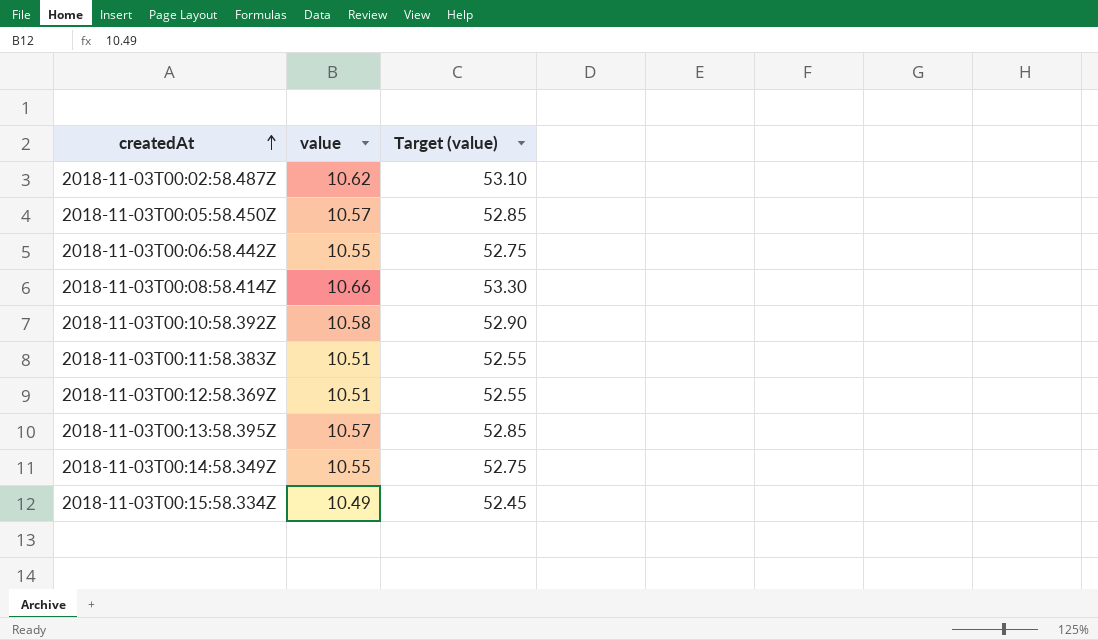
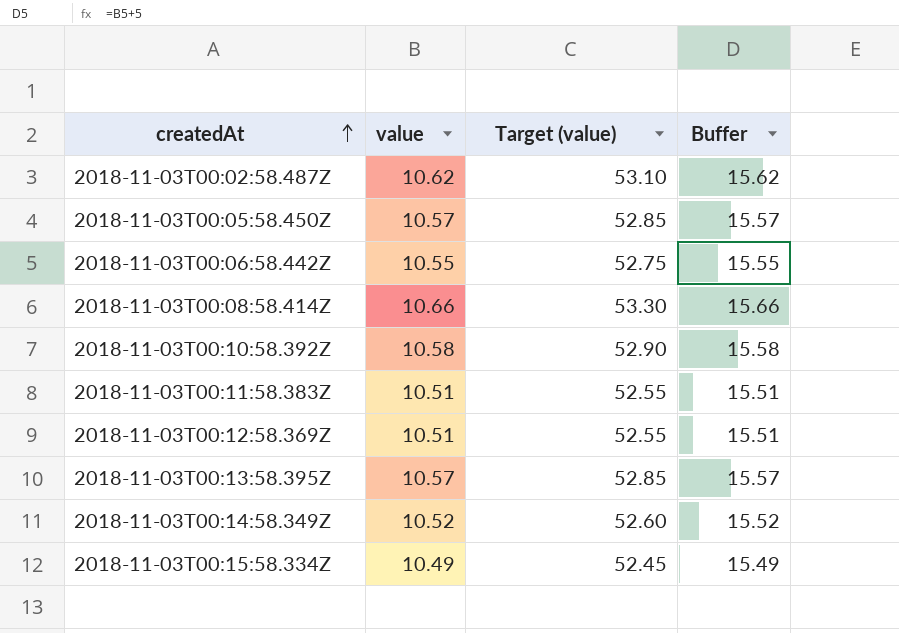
column Buffer | formula: none -> [value] + 5
2018-11-03T00:14:58.349Z | value: 10.55 -> 10.52
2018-11-03T00:14:58.349Z | Target (value): 52.75 -> 52.60

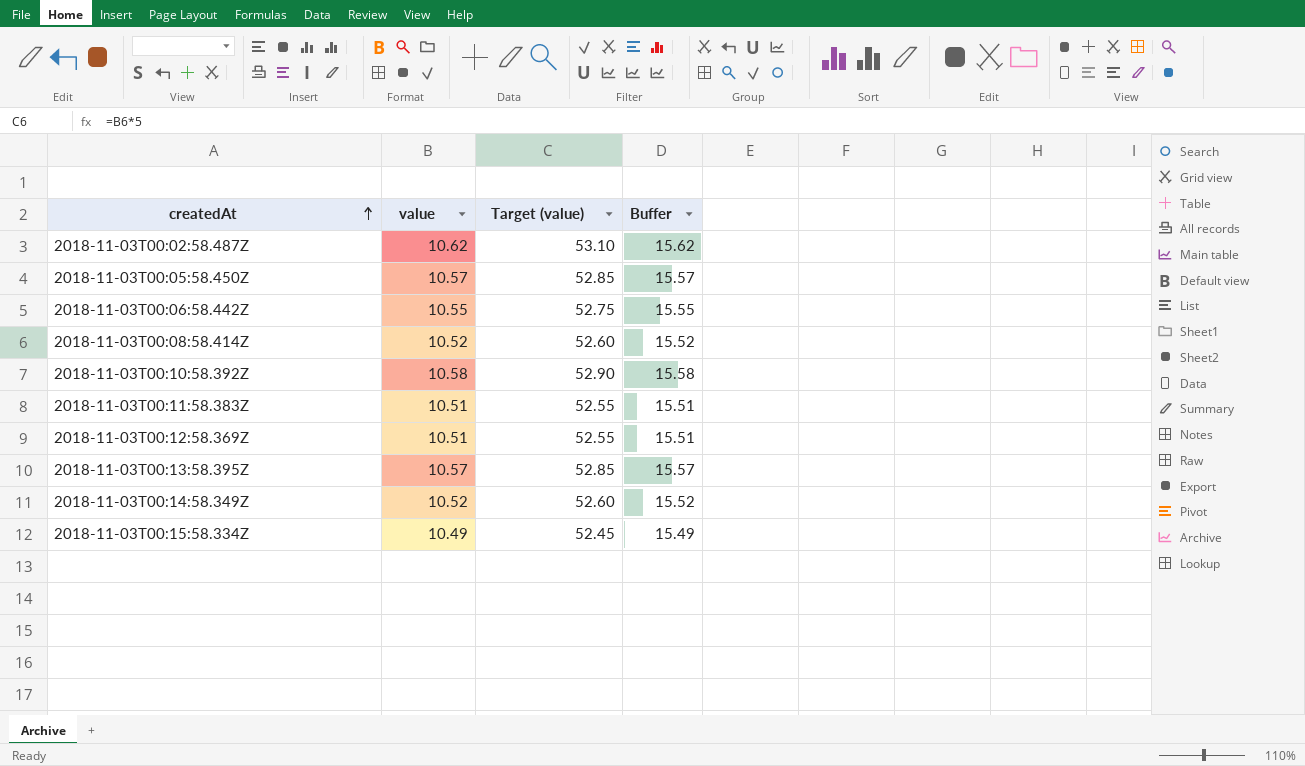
2018-11-03T00:08:58.414Z | value: 10.66 -> 10.52
2018-11-03T00:08:58.414Z | Target (value): 53.30 -> 52.60
2018-11-03T00:08:58.414Z | Buffer: 15.66 -> 15.52

